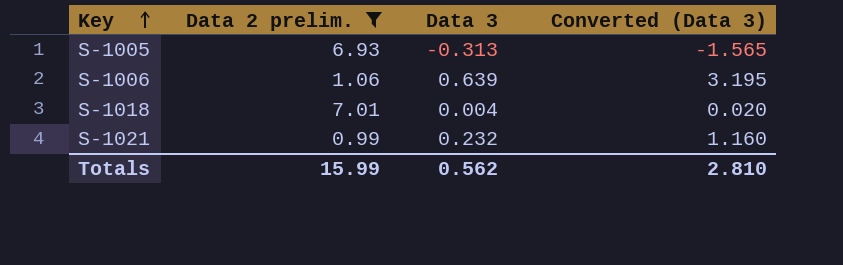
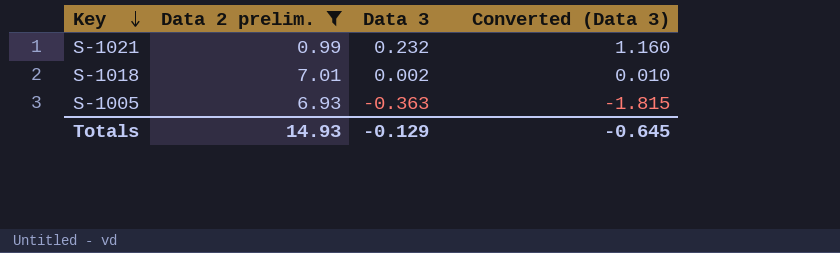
row order: Key ascending -> Key descending
row S-1006: 1.06 | 0.639 | 3.195 -> none
S-1018 | Data 3: 0.004 -> 0.002
S-1018 | Converted (Data 3): 0.020 -> 0.010
S-1005 | Data 3: -0.313 -> -0.363
S-1005 | Converted (Data 3): -1.565 -> -1.815
Totals | Data 2 prelim.: 15.99 -> 14.93
Totals | Data 3: 0.562 -> -0.129
Totals | Converted (Data 3): 2.810 -> -0.645

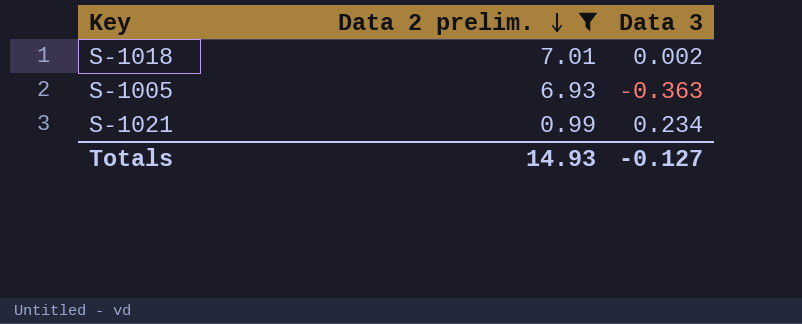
row order: Key descending -> Data 2 prelim. descending
column Converted (Data 3) | formula: [Data 3] * 5 -> none
S-1021 | Data 3: 0.232 -> 0.234
Totals | Data 3: -0.129 -> -0.127

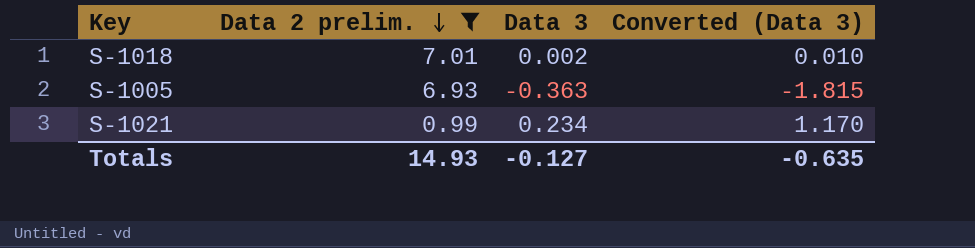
column Converted (Data 3) | formula: none -> [Data 3] * 5

